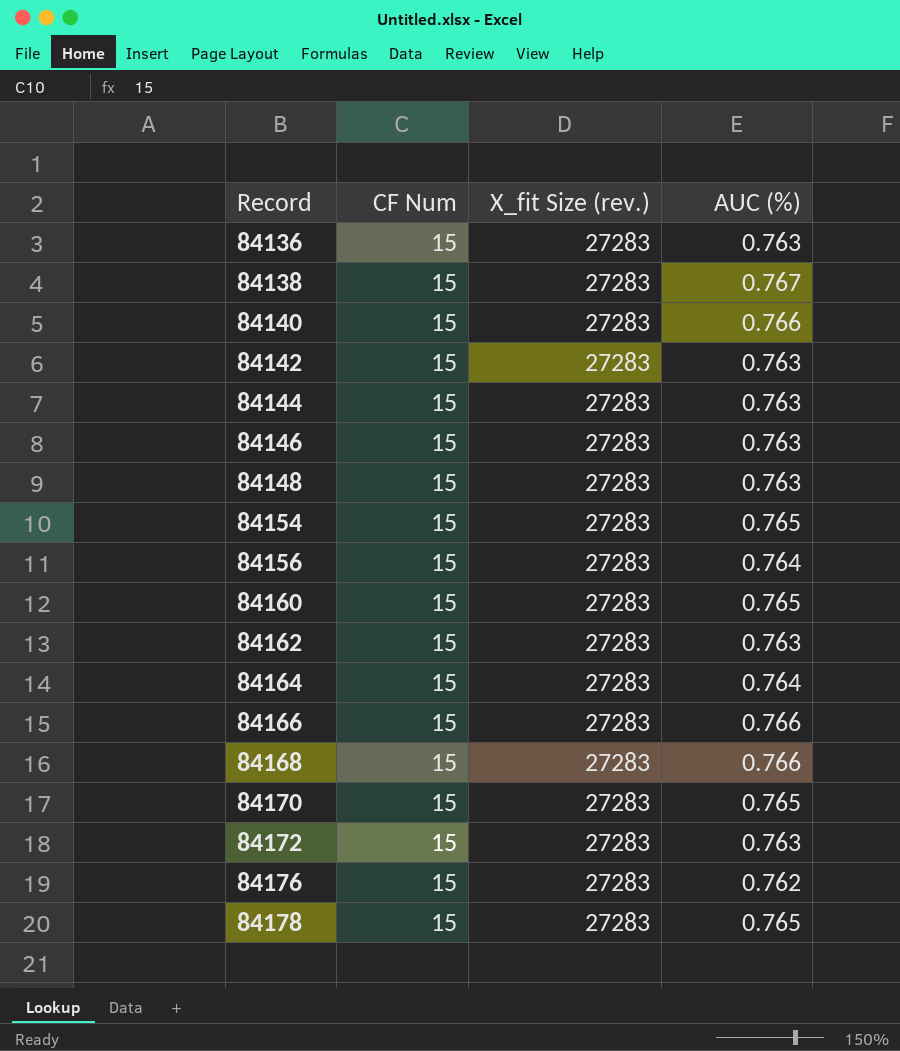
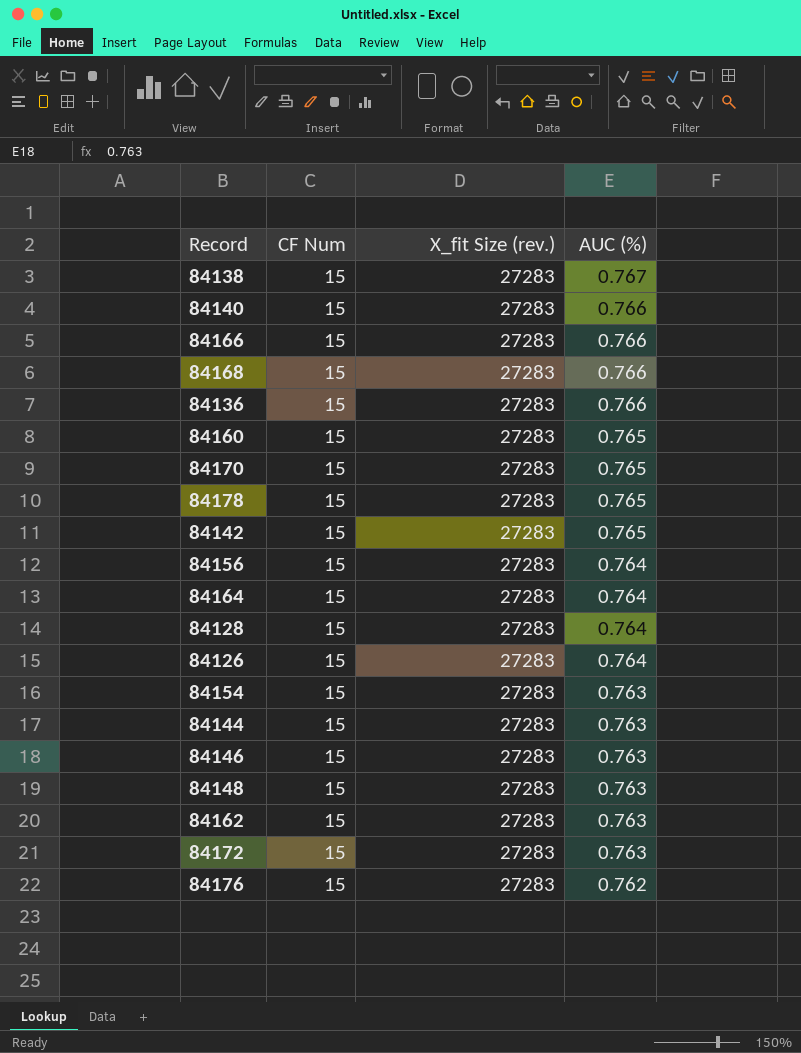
row order: Record ascending -> AUC (%) descending
84136 | AUC (%): 0.763 -> 0.766
84142 | AUC (%): 0.763 -> 0.765
row 84128: none -> 15 | 27283 | 0.764
row 84126: none -> 15 | 27283 | 0.764
84154 | AUC (%): 0.765 -> 0.763

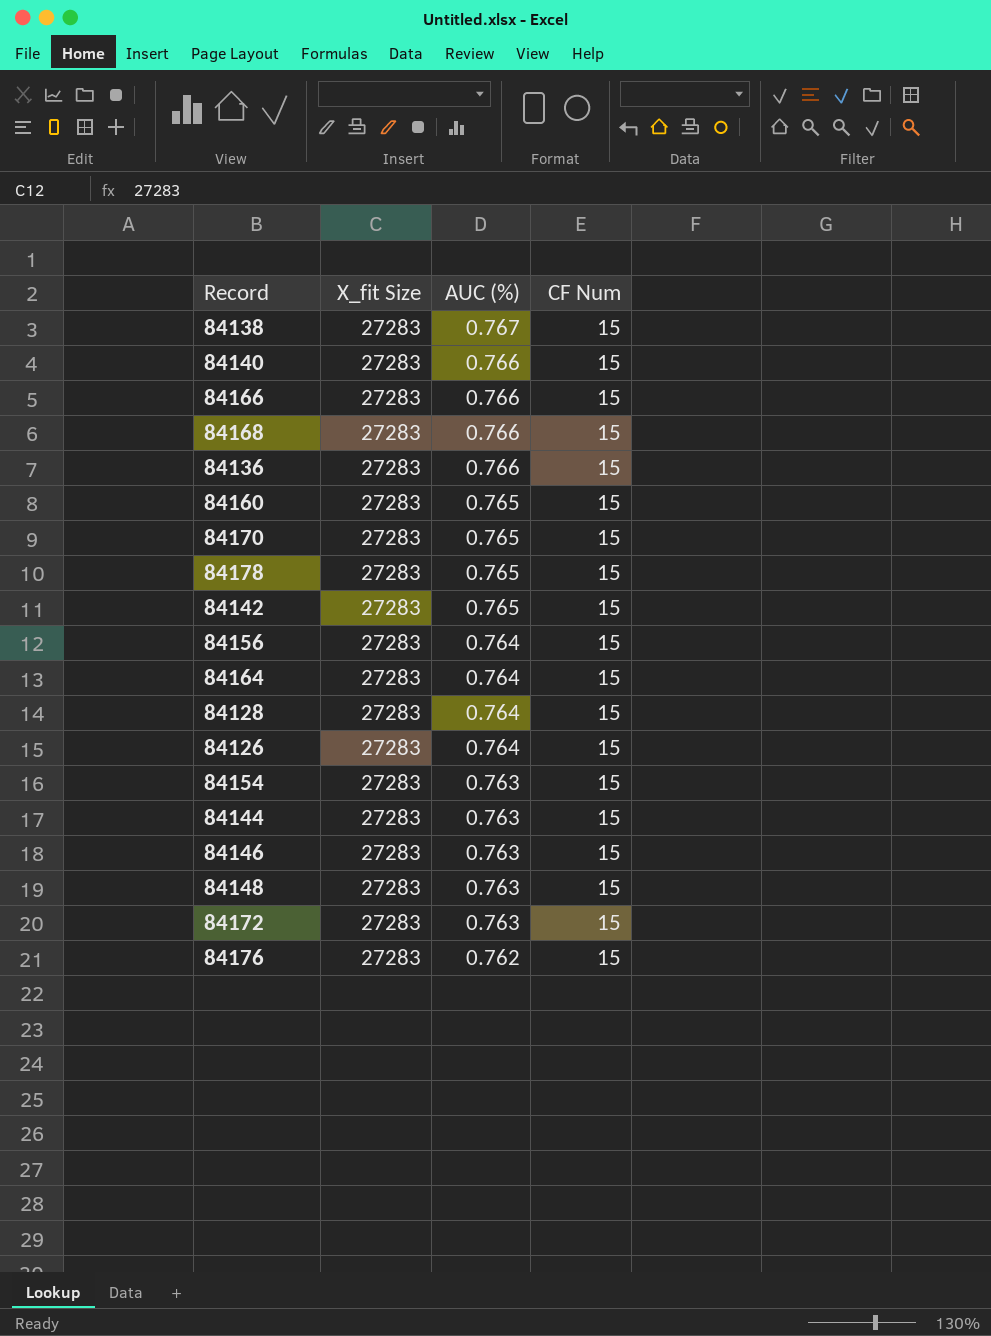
column name: X_fit Size (rev.) -> X_fit Size
column CF Num | position: 2 -> 4
row 84162: 15 | 27283 | 0.763 -> none

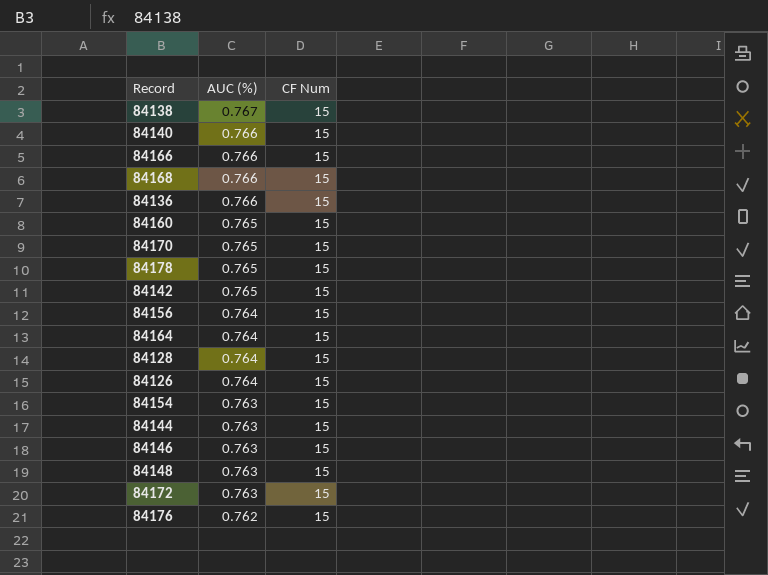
column X_fit Size | position: 2 -> none

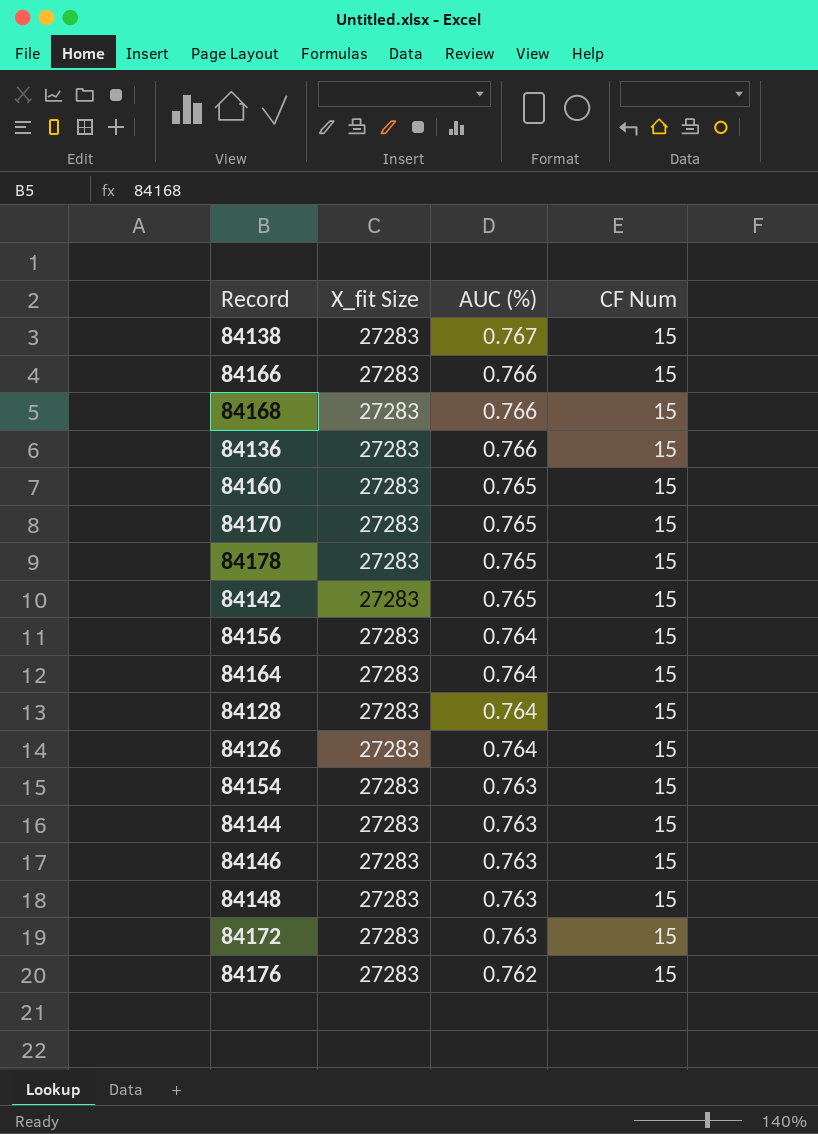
column X_fit Size | position: none -> 2
row 84140: 0.766 | 15 -> none

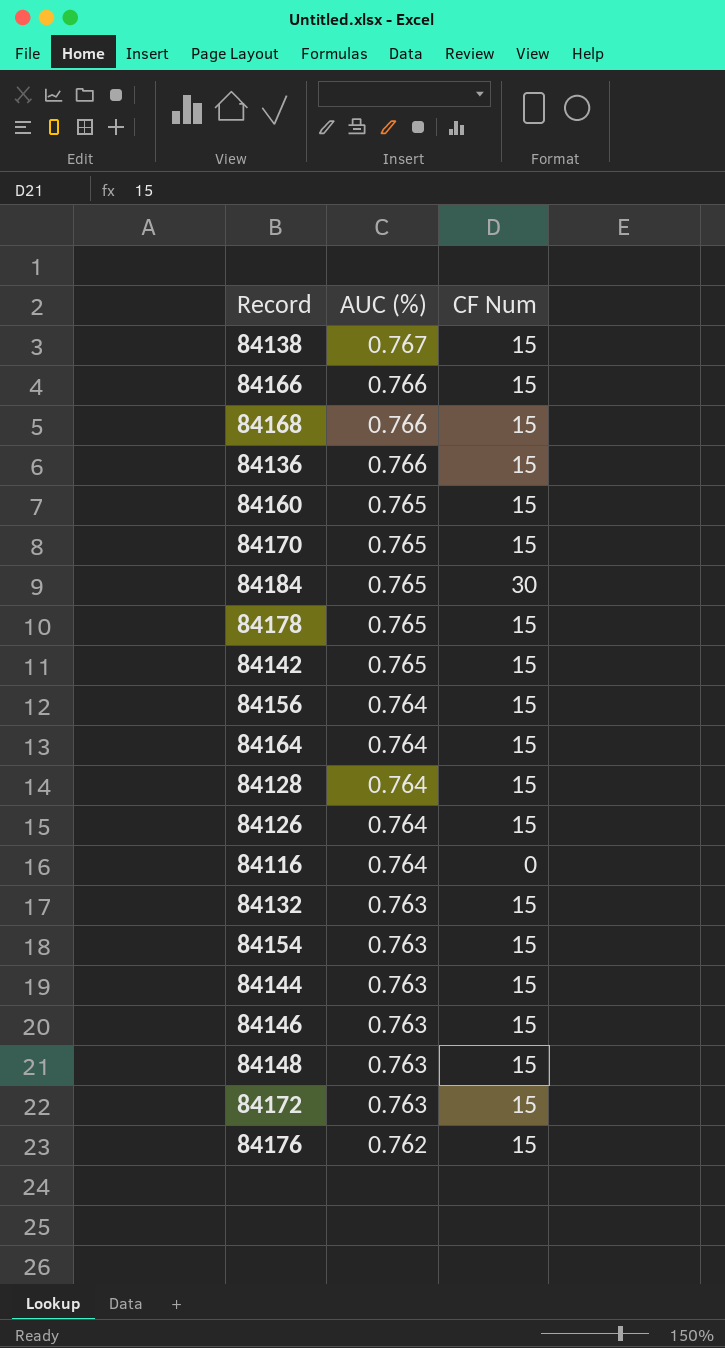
column X_fit Size | position: 2 -> none
row 84184: none -> 0.765 | 30
row 84116: none -> 0.764 | 0
row 84132: none -> 0.763 | 15

